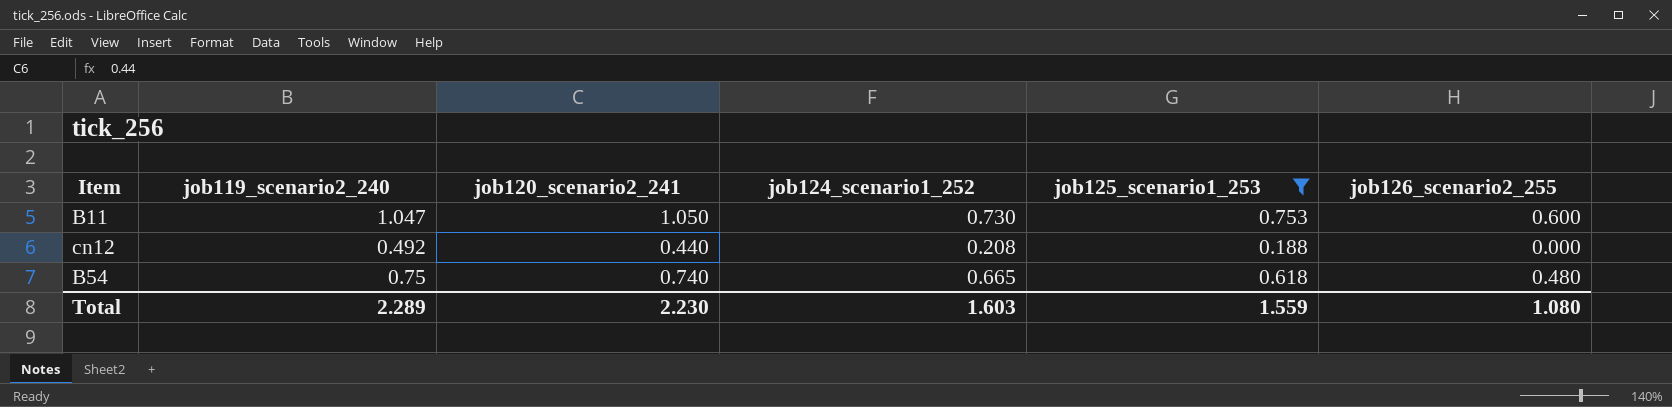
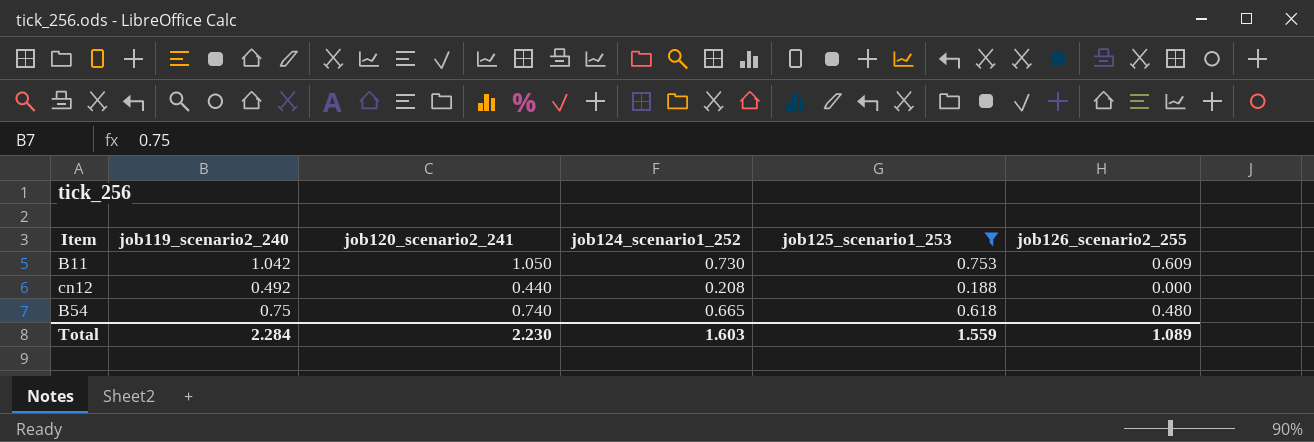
B11 | job119_scenario2_240: 1.047 -> 1.042
B11 | job126_scenario2_255: 0.600 -> 0.609
Total | job119_scenario2_240: 2.289 -> 2.284
Total | job126_scenario2_255: 1.080 -> 1.089

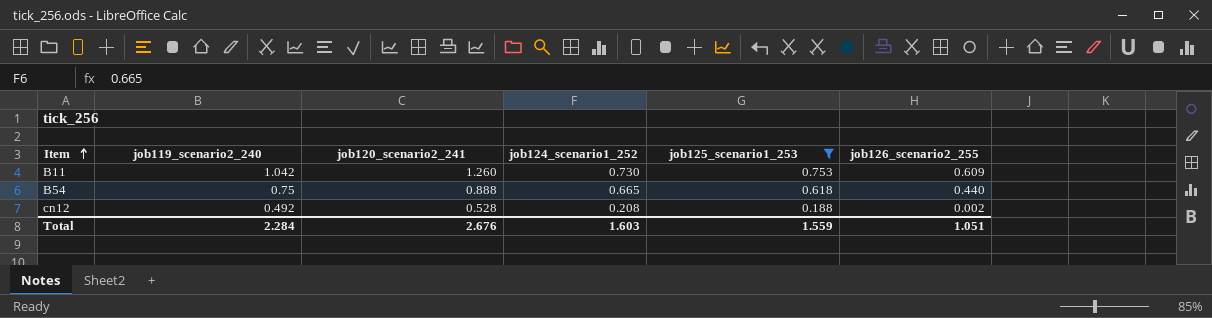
row order: none -> Item ascending
B11 | job120_scenario2_241: 1.050 -> 1.260
B54 | job120_scenario2_241: 0.740 -> 0.888
B54 | job126_scenario2_255: 0.480 -> 0.440
cn12 | job120_scenario2_241: 0.440 -> 0.528
cn12 | job126_scenario2_255: 0.000 -> 0.002
Total | job120_scenario2_241: 2.230 -> 2.676
Total | job126_scenario2_255: 1.089 -> 1.051

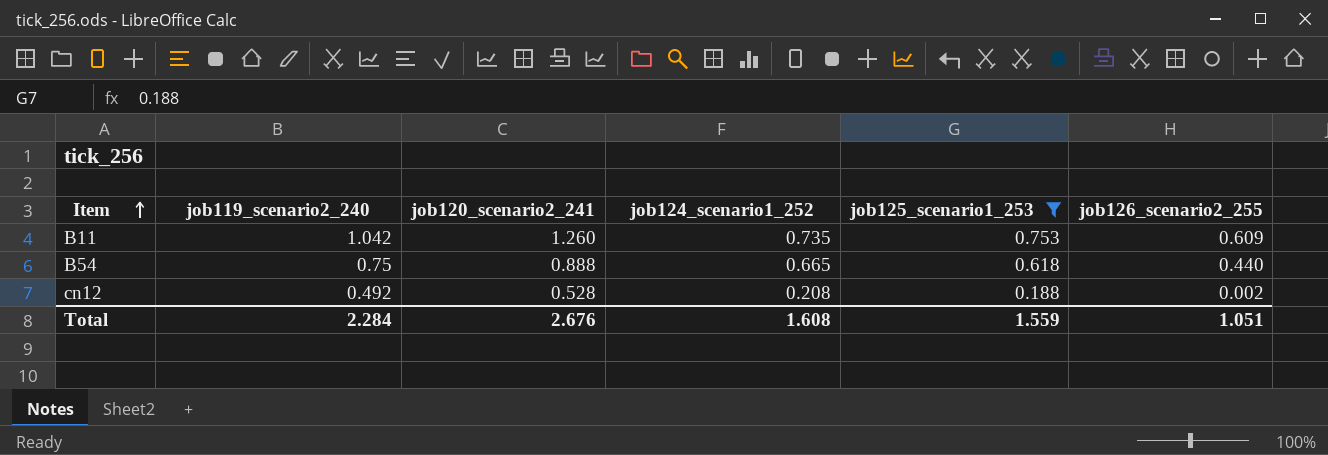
B11 | job124_scenario1_252: 0.730 -> 0.735
Total | job124_scenario1_252: 1.603 -> 1.608

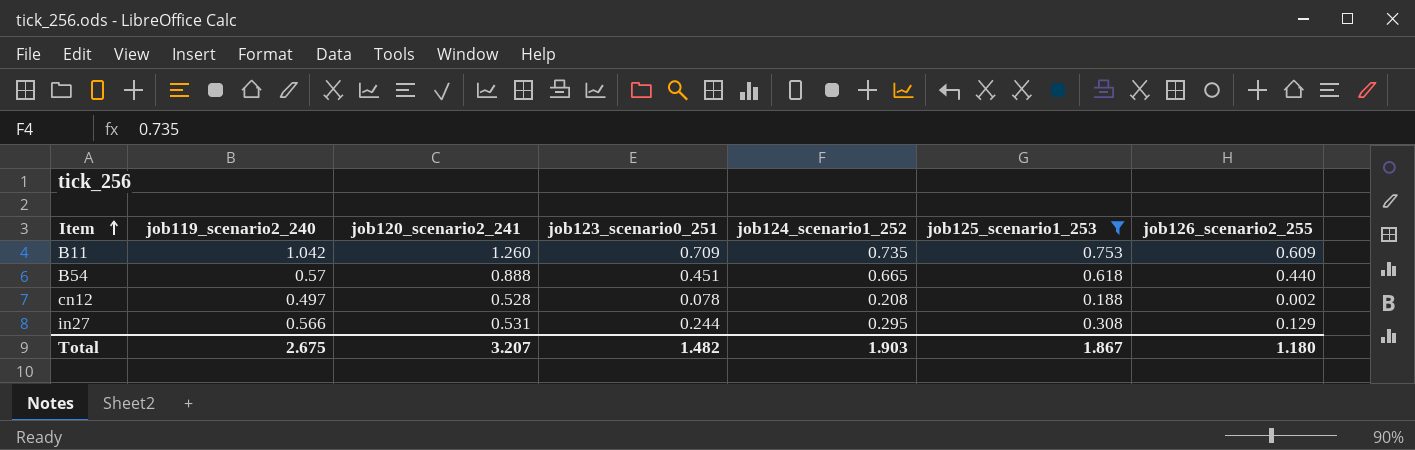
column job123_scenario0_251 | position: none -> 4
B54 | job119_scenario2_240: 0.75 -> 0.57
cn12 | job119_scenario2_240: 0.492 -> 0.497
row in27: none -> 0.566 | 0.531 | 0.244 | 0.295 | 0.308 | 0.129
Total | job119_scenario2_240: 2.284 -> 2.675
Total | job120_scenario2_241: 2.676 -> 3.207
Total | job124_scenario1_252: 1.608 -> 1.903
Total | job125_scenario1_253: 1.559 -> 1.867
Total | job126_scenario2_255: 1.051 -> 1.180

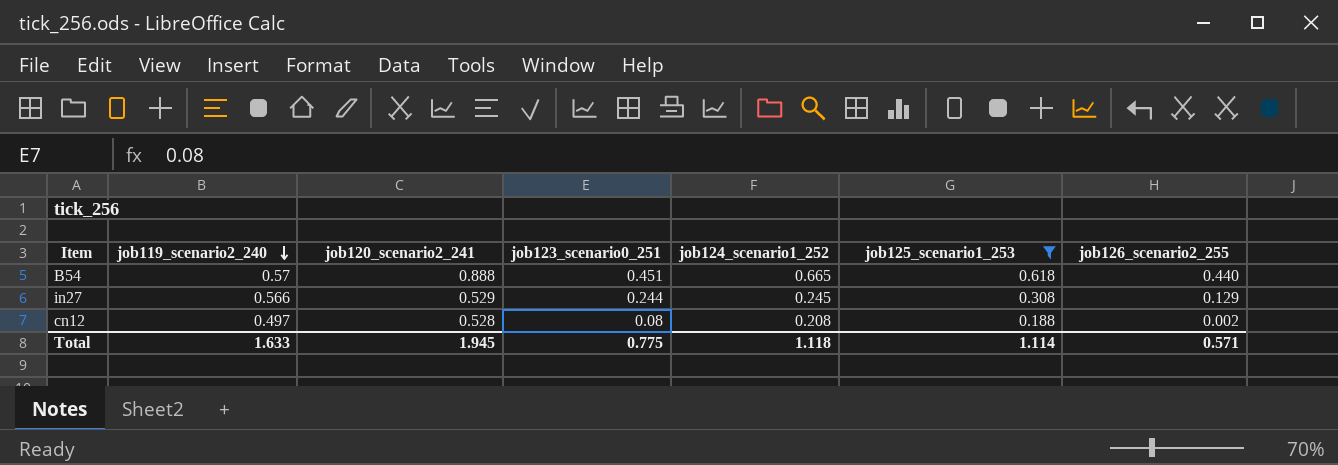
row order: Item ascending -> job119_scenario2_240 descending
row B11: 1.042 | 1.260 | 0.709 | 0.735 | 0.753 | 0.609 -> none
in27 | job120_scenario2_241: 0.531 -> 0.529
in27 | job124_scenario1_252: 0.295 -> 0.245
cn12 | job123_scenario0_251: 0.078 -> 0.08
Total | job119_scenario2_240: 2.675 -> 1.633
Total | job120_scenario2_241: 3.207 -> 1.945
Total | job123_scenario0_251: 1.482 -> 0.775
Total | job124_scenario1_252: 1.903 -> 1.118
Total | job125_scenario1_253: 1.867 -> 1.114
Total | job126_scenario2_255: 1.180 -> 0.571

